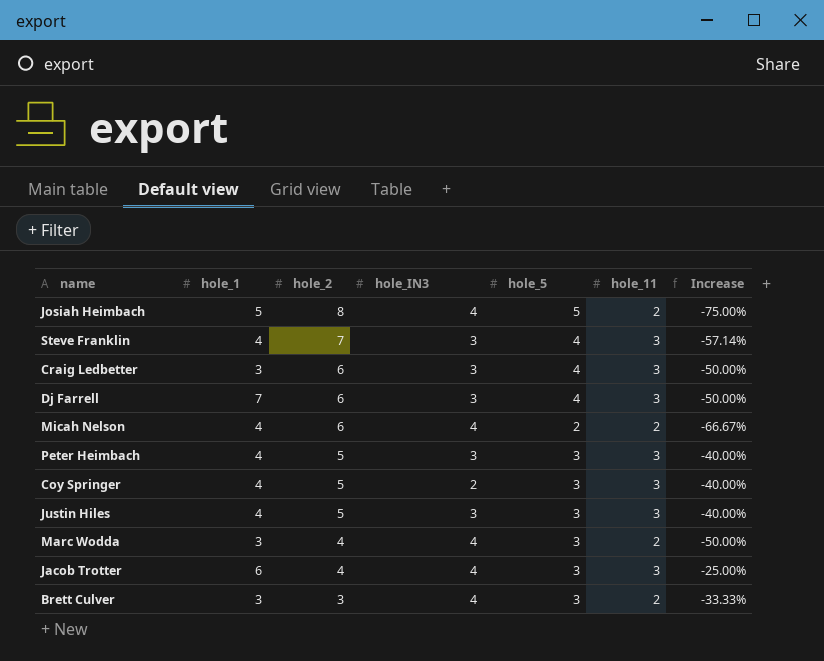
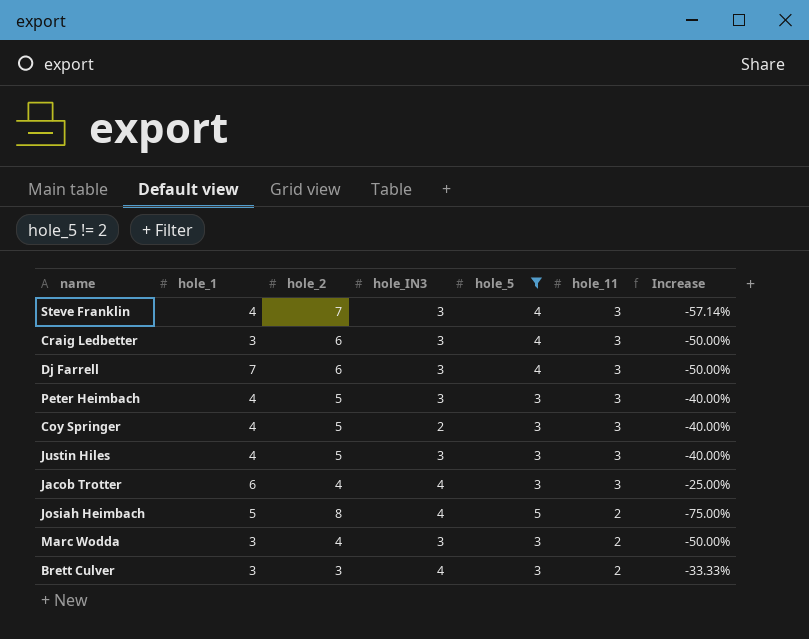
filter: none -> hole_5 != 2
row order: hole_2 descending -> hole_11 descending
Marc Wodda | hole_IN3: 4 -> 3

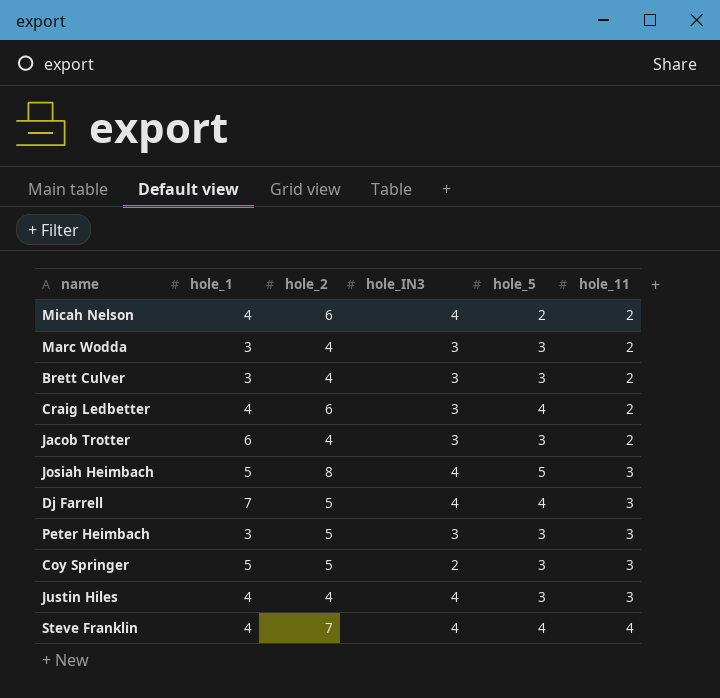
filter: hole_5 != 2 -> none
row order: hole_11 descending -> hole_11 ascending
column Increase | formula: ([hole_11] - [hole_2]) / [hole_2] -> none
Brett Culver | hole_2: 3 -> 4
Brett Culver | hole_IN3: 4 -> 3
Craig Ledbetter | hole_1: 3 -> 4
Craig Ledbetter | hole_11: 3 -> 2
Jacob Trotter | hole_IN3: 4 -> 3
Jacob Trotter | hole_11: 3 -> 2
Josiah Heimbach | hole_11: 2 -> 3
Dj Farrell | hole_2: 6 -> 5
Dj Farrell | hole_IN3: 3 -> 4
Peter Heimbach | hole_1: 4 -> 3
Coy Springer | hole_1: 4 -> 5
Justin Hiles | hole_2: 5 -> 4
Justin Hiles | hole_IN3: 3 -> 4
Steve Franklin | hole_IN3: 3 -> 4
Steve Franklin | hole_11: 3 -> 4

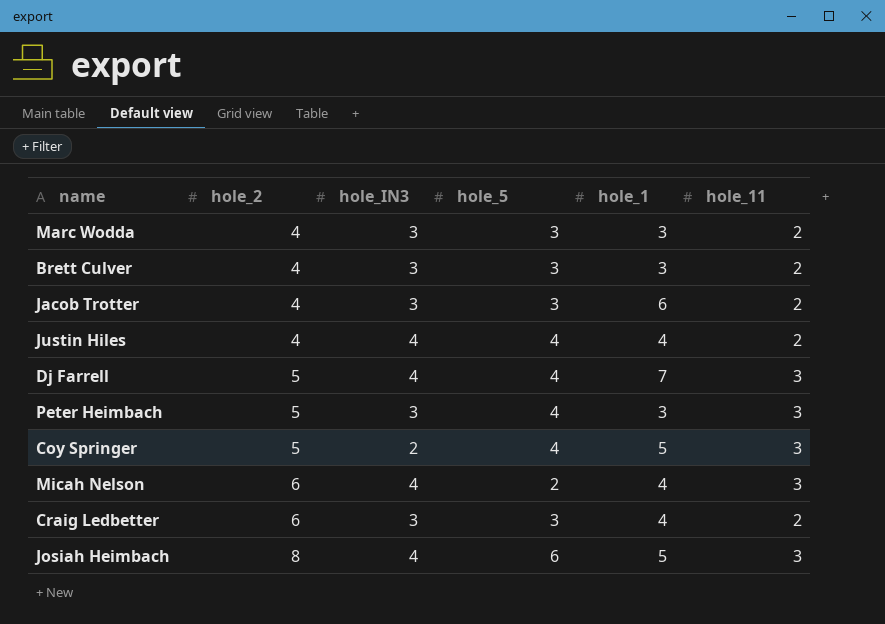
row order: hole_11 ascending -> hole_2 ascending
column hole_1 | position: 2 -> 5
row Steve Franklin: 4 | 7 | 4 | 4 | 4 -> none
Justin Hiles | hole_5: 3 -> 4
Justin Hiles | hole_11: 3 -> 2
Peter Heimbach | hole_5: 3 -> 4
Coy Springer | hole_5: 3 -> 4
Micah Nelson | hole_11: 2 -> 3
Craig Ledbetter | hole_5: 4 -> 3
Josiah Heimbach | hole_5: 5 -> 6

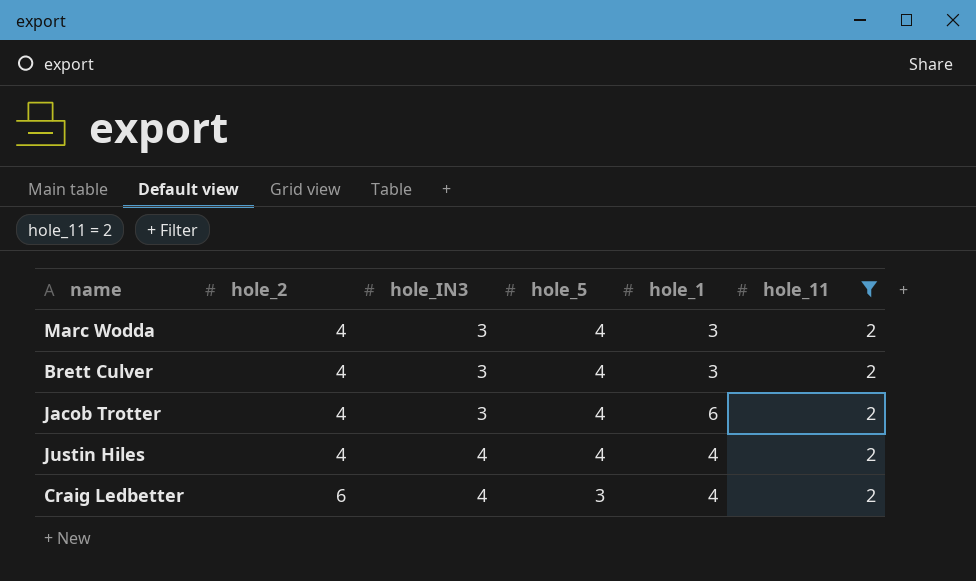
filter: none -> hole_11 = 2
Marc Wodda | hole_5: 3 -> 4
Brett Culver | hole_5: 3 -> 4
Jacob Trotter | hole_5: 3 -> 4
Craig Ledbetter | hole_IN3: 3 -> 4

